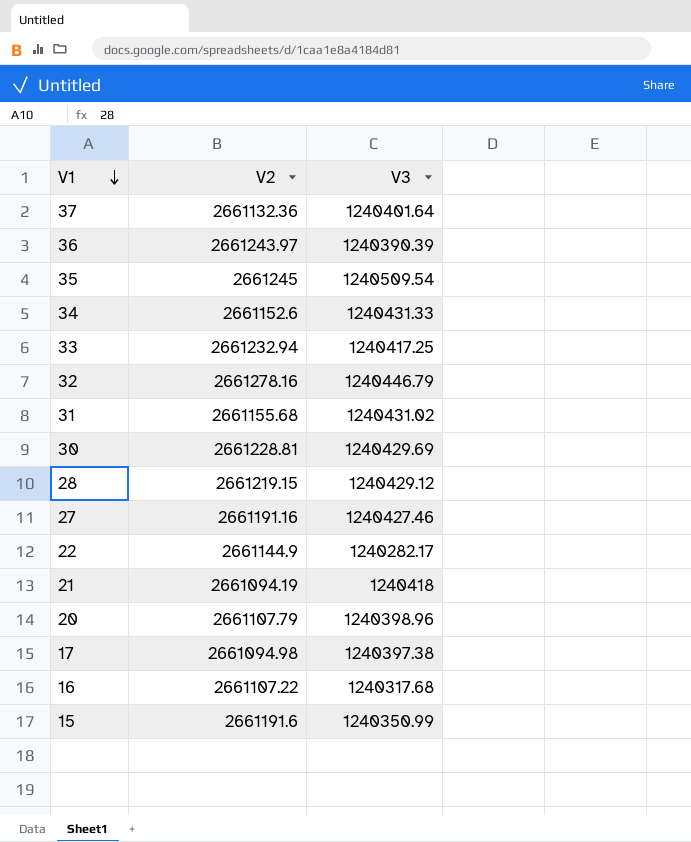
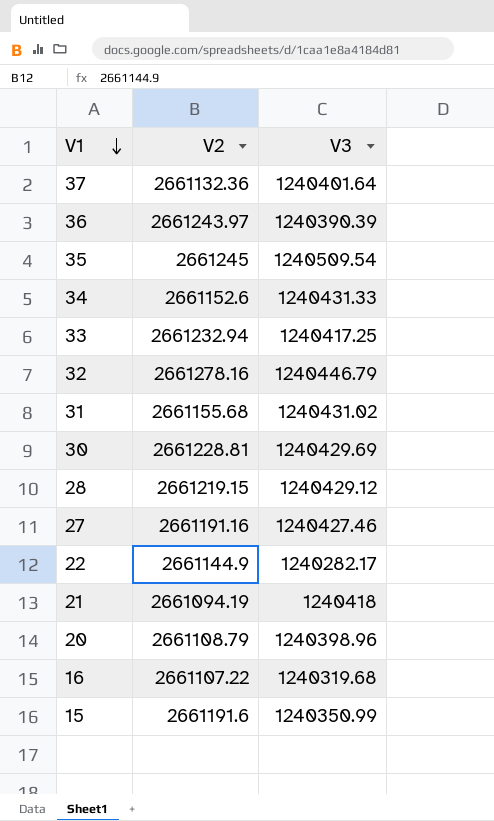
row 17: 2661094.98 | 1240397.38 -> none
20 | V2: 2661107.79 -> 2661108.79
16 | V3: 1240317.68 -> 1240319.68

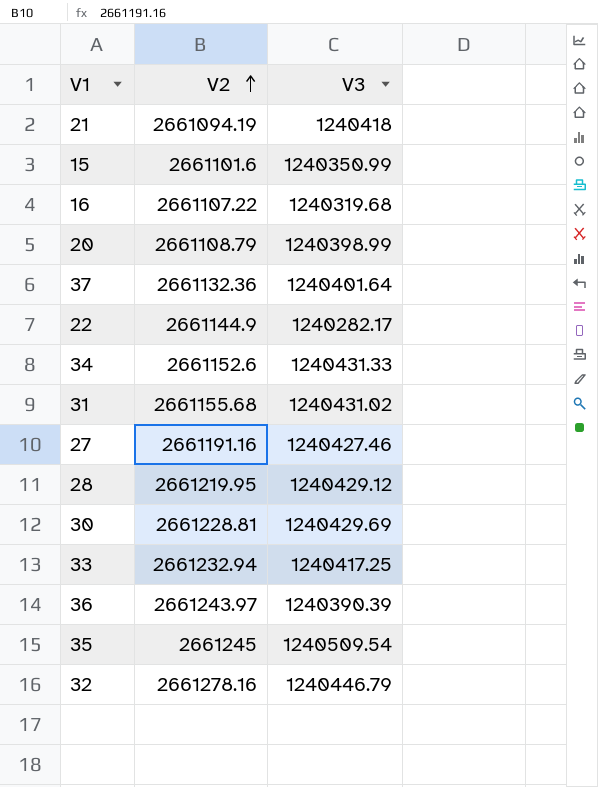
row order: V1 descending -> V2 ascending
15 | V2: 2661191.6 -> 2661101.6
20 | V3: 1240398.96 -> 1240398.99
28 | V2: 2661219.15 -> 2661219.95

